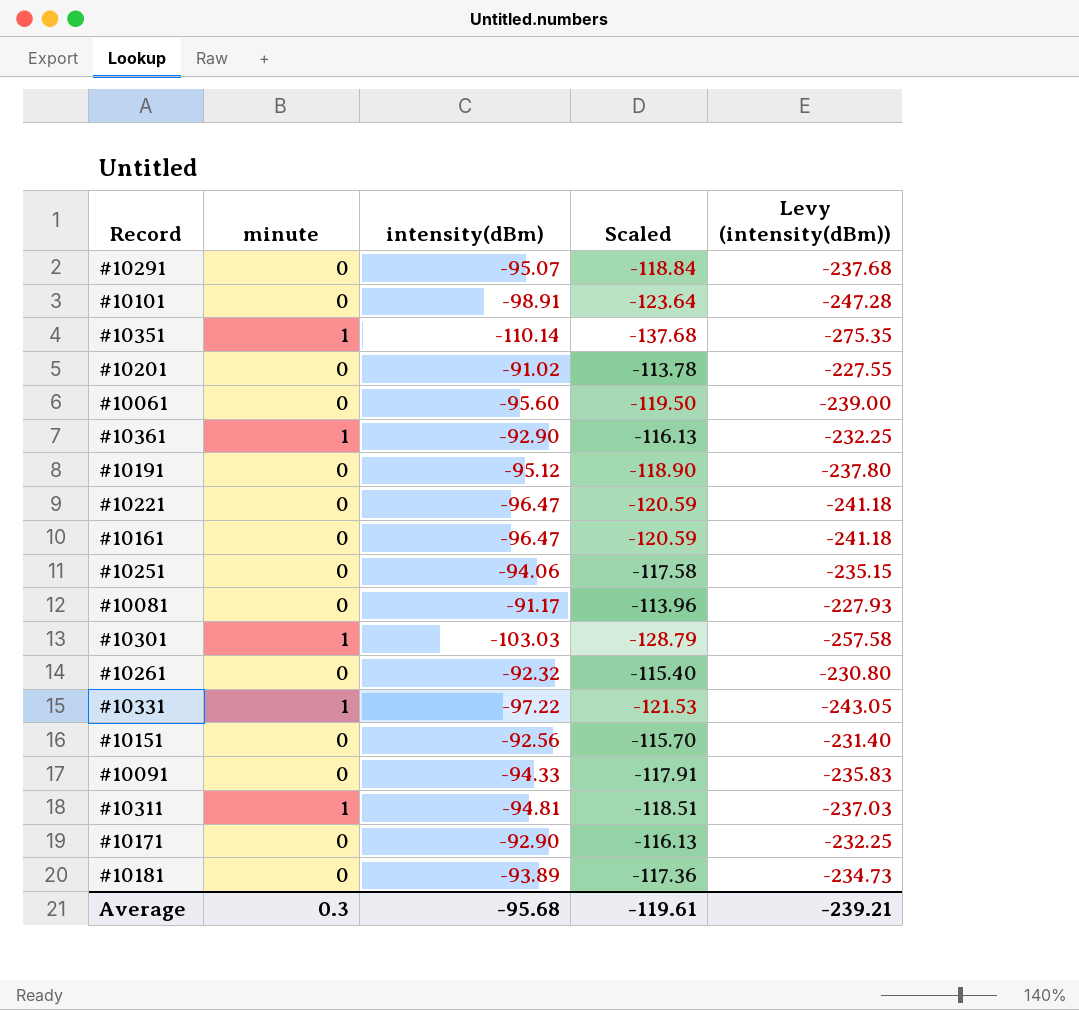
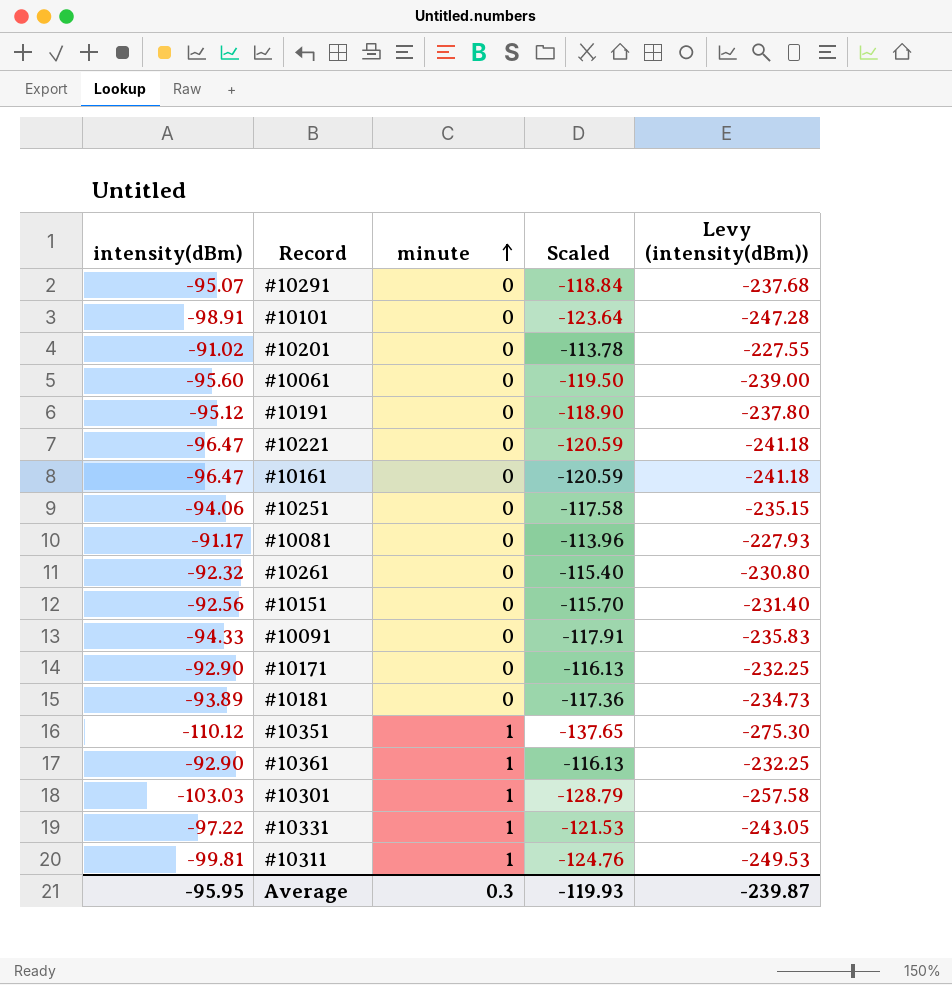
row order: none -> minute ascending
column intensity(dBm) | position: 3 -> 1
#10351 | intensity(dBm): -110.14 -> -110.12
#10351 | Scaled: -137.68 -> -137.65
#10351 | Levy (intensity(dBm)): -275.35 -> -275.30
#10311 | intensity(dBm): -94.81 -> -99.81
#10311 | Scaled: -118.51 -> -124.76
#10311 | Levy (intensity(dBm)): -237.03 -> -249.53
Average | intensity(dBm): -95.68 -> -95.95
Average | Scaled: -119.61 -> -119.93
Average | Levy (intensity(dBm)): -239.21 -> -239.87

